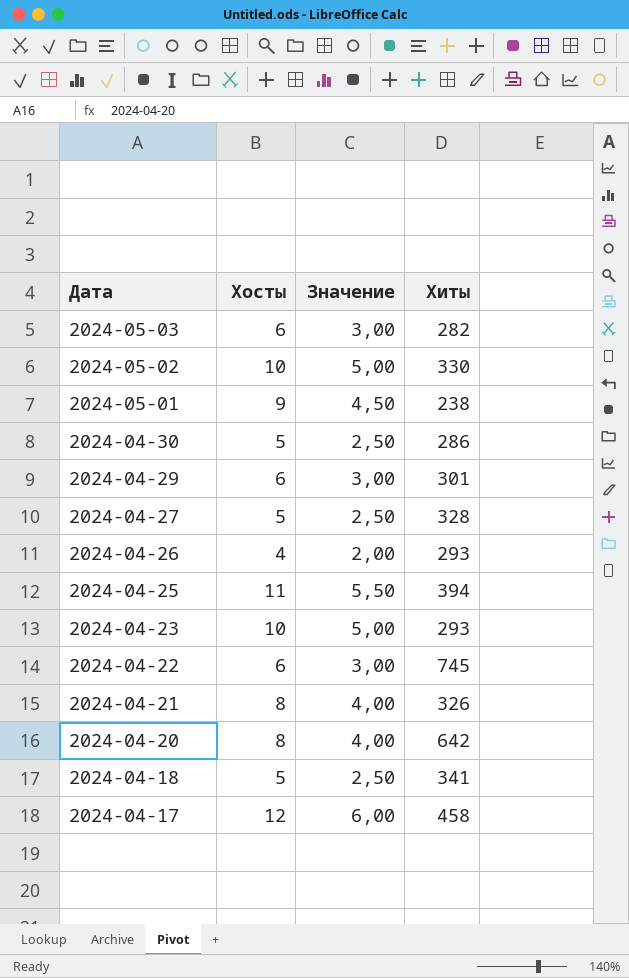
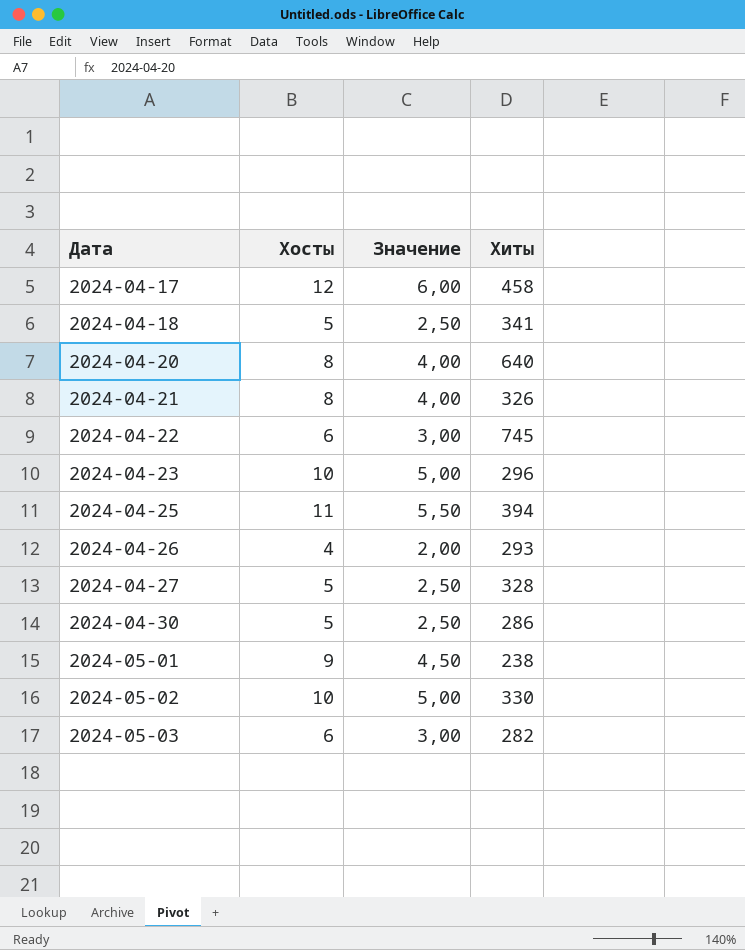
row order: Дата descending -> Дата ascending
row 2024-04-29: 6 | 3,00 | 301 -> none
2024-04-20 | Хиты: 642 -> 640
2024-04-23 | Хиты: 293 -> 296

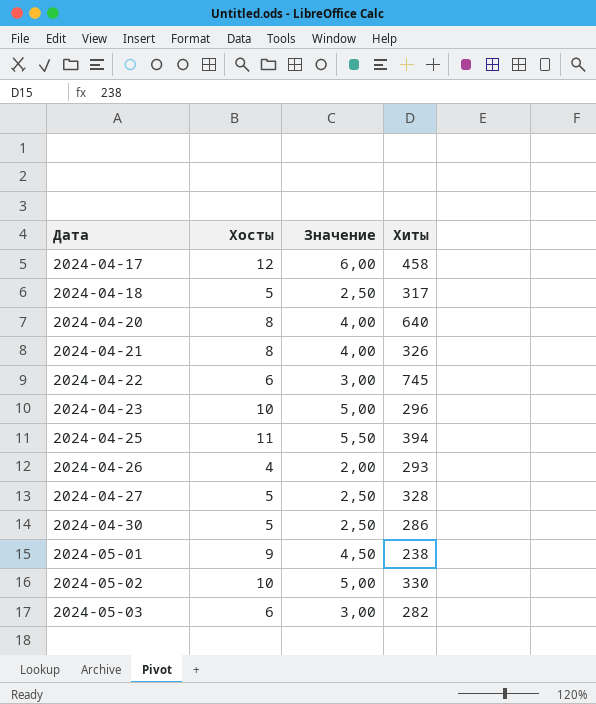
2024-04-18 | Хиты: 341 -> 317

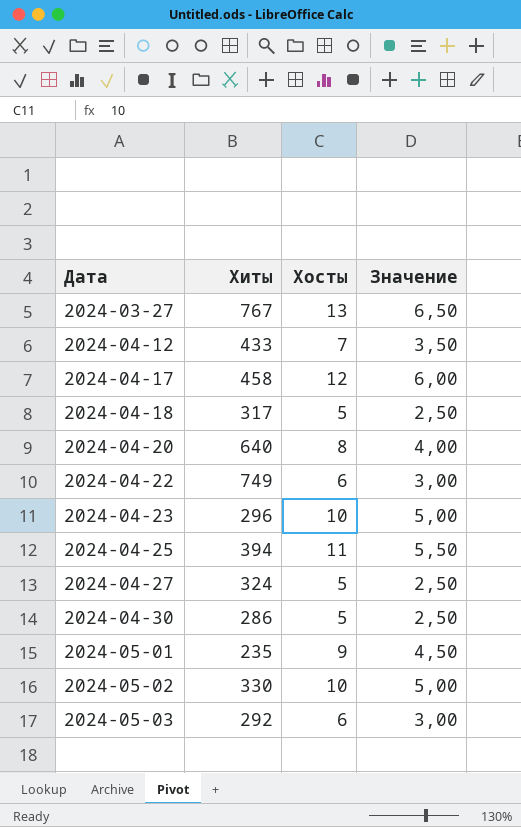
column Хиты | position: 4 -> 2
row 2024-04-21: 8 | 4,00 | 326 -> none
row 2024-04-26: 4 | 2,00 | 293 -> none
row 2024-03-27: none -> 767 | 13 | 6,50
row 2024-04-12: none -> 433 | 7 | 3,50
2024-04-22 | Хиты: 745 -> 749
2024-04-27 | Хиты: 328 -> 324
2024-05-01 | Хиты: 238 -> 235
2024-05-03 | Хиты: 282 -> 292

